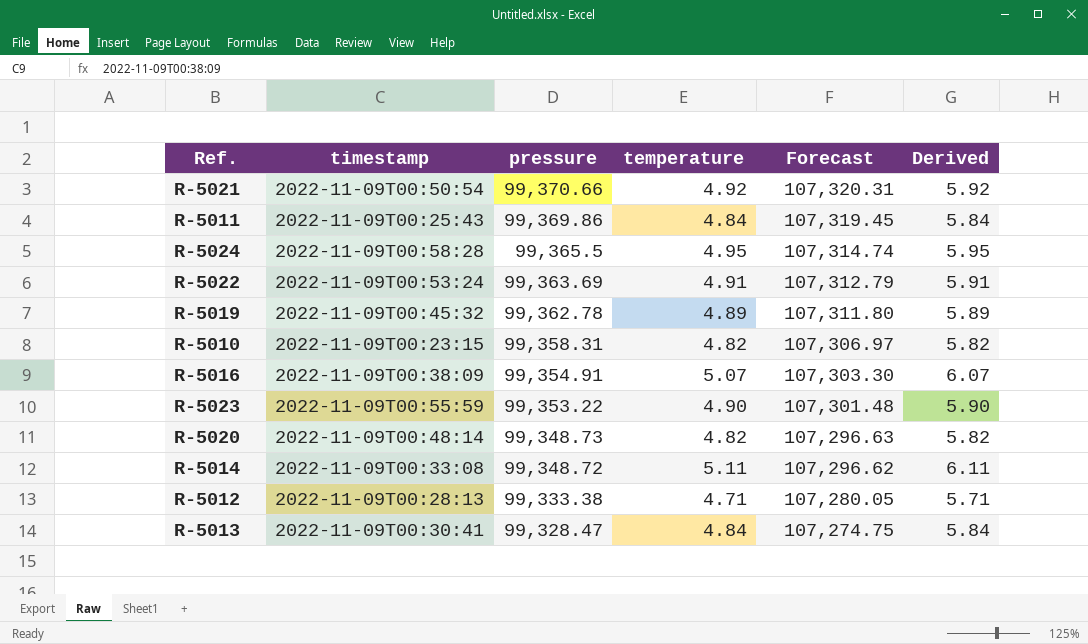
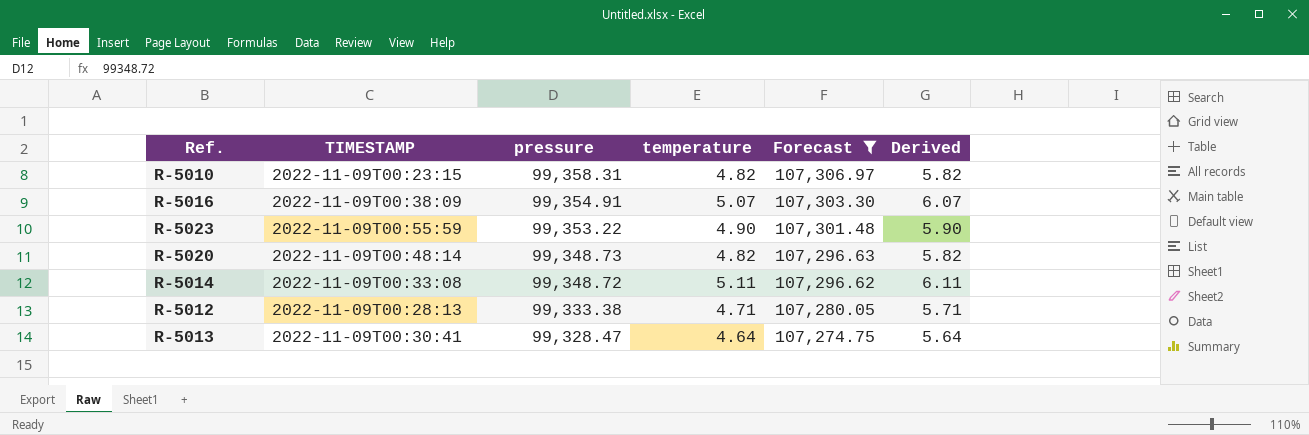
filter: none -> Forecast <= 107,306.97
column name: timestamp -> TIMESTAMP
R-5013 | temperature: 4.84 -> 4.64
R-5013 | Derived: 5.84 -> 5.64

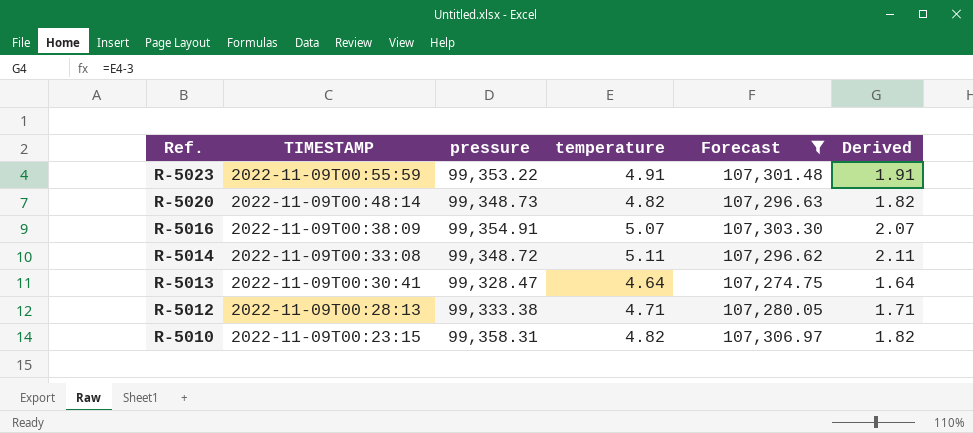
row order: pressure descending -> Ref. descending
column Derived | formula: [temperature] + 1 -> [temperature] - 3
R-5023 | temperature: 4.90 -> 4.91

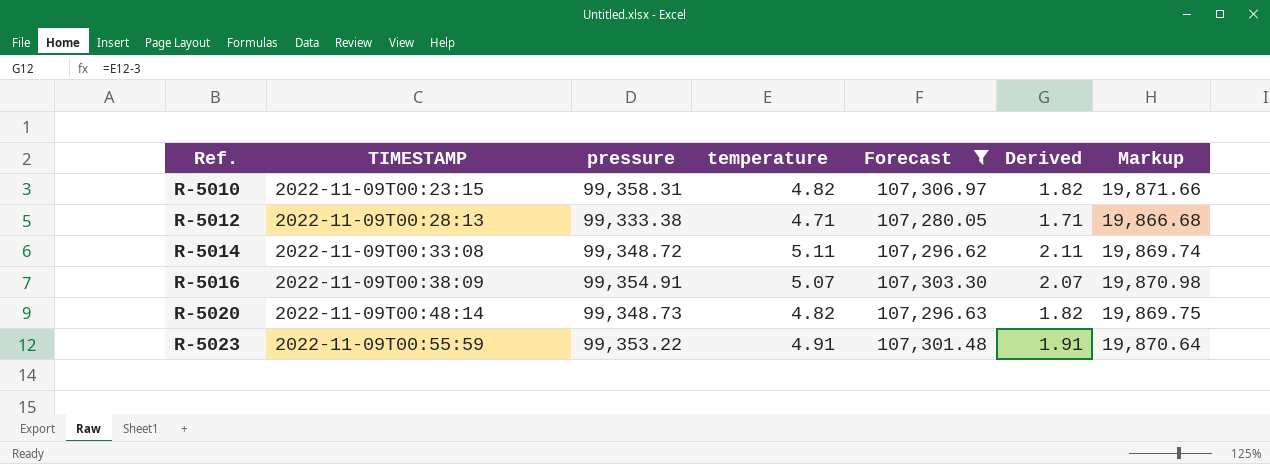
row order: Ref. descending -> Ref. ascending
column Markup | formula: none -> [pressure] * 0.2
row R-5013: 2022-11-09T00:30:41 | 99,328.47 | 4.64 | 107,274.75 | 1.64 -> none

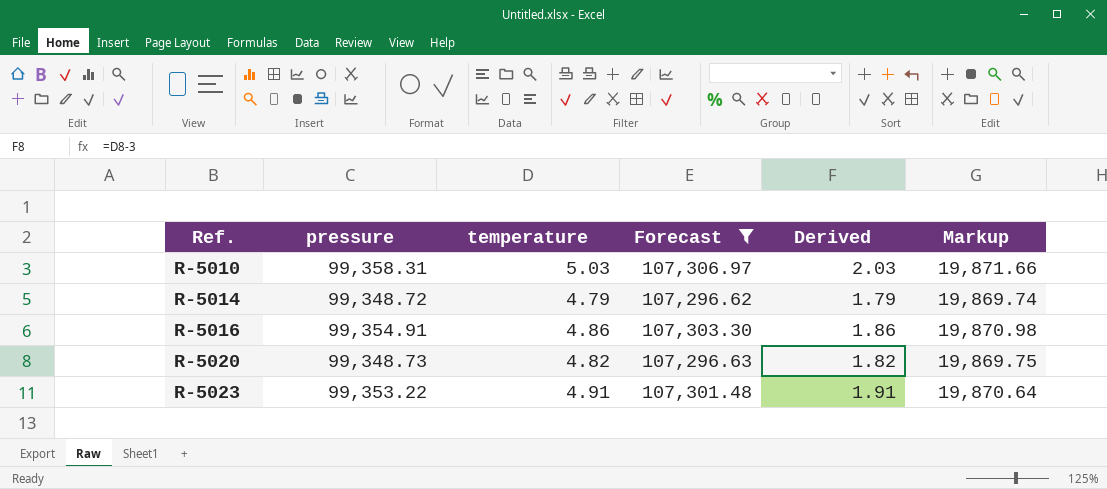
column TIMESTAMP | position: 2 -> none
row R-5012: 2022-11-09T00:28:13 | 99,333.38 | 4.71 | 107,280.05 | 1.71 | 19,866.68 -> none
R-5010 | temperature: 4.82 -> 5.03
R-5010 | Derived: 1.82 -> 2.03
R-5014 | temperature: 5.11 -> 4.79
R-5014 | Derived: 2.11 -> 1.79
R-5016 | temperature: 5.07 -> 4.86
R-5016 | Derived: 2.07 -> 1.86

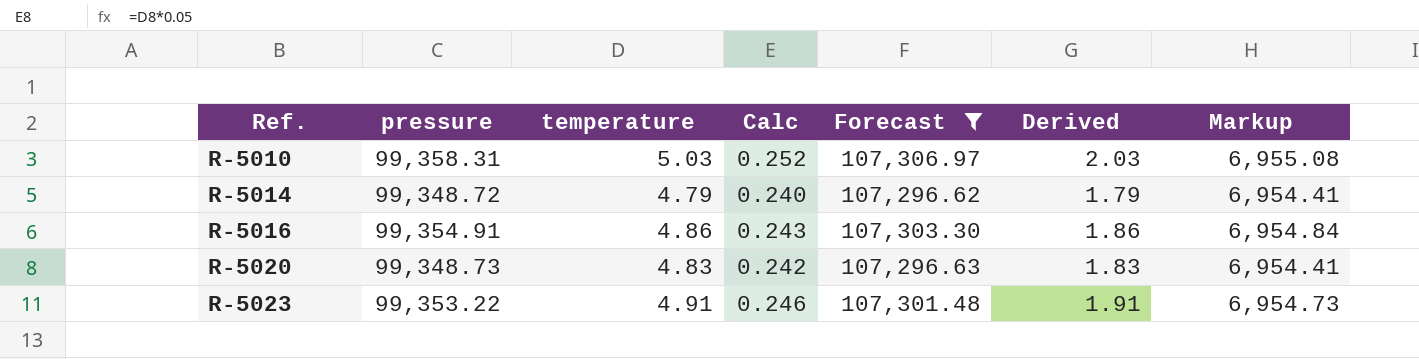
column Calc | formula: none -> [temperature] * 0.05
column Markup | formula: [pressure] * 0.2 -> [pressure] * 0.07
R-5020 | temperature: 4.82 -> 4.83
R-5020 | Derived: 1.82 -> 1.83

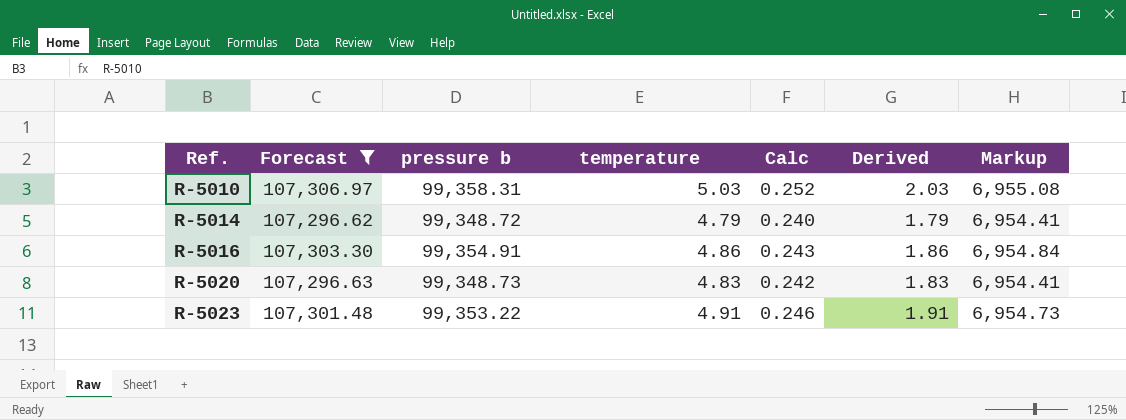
column Forecast | position: 5 -> 2
column name: pressure -> pressure b

